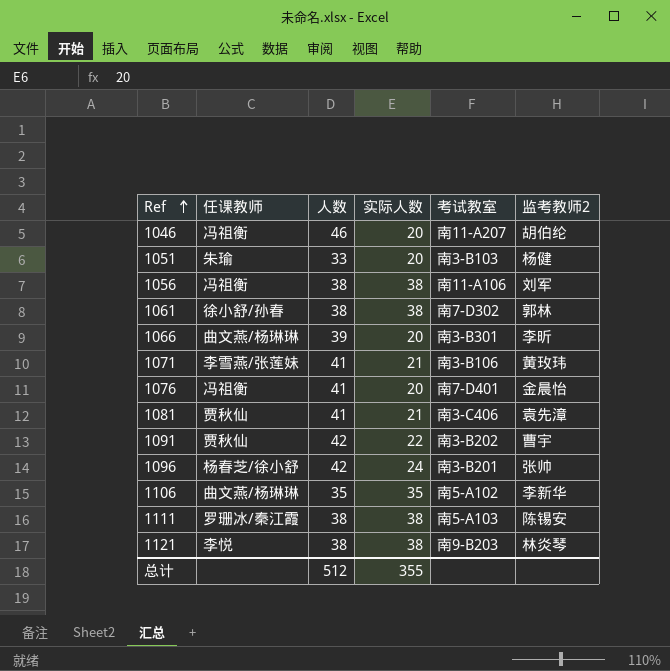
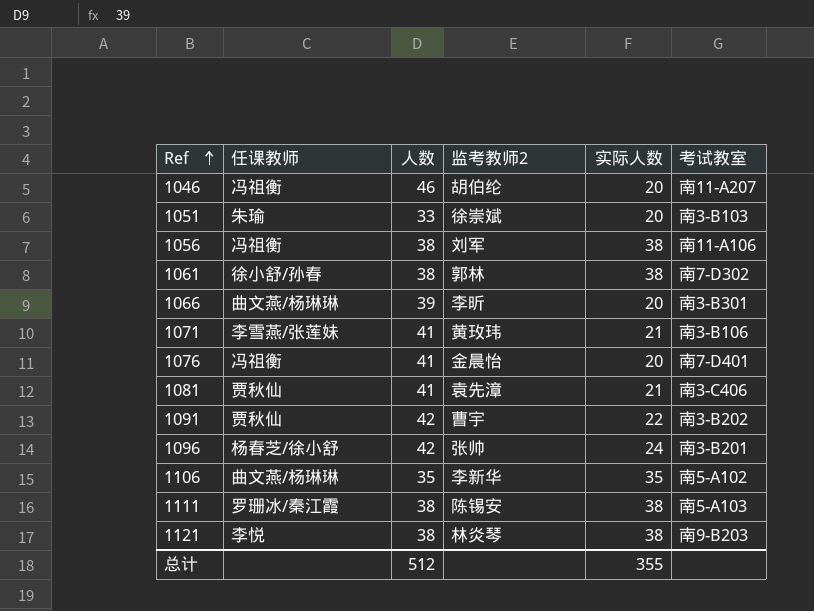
column 监考教师2 | position: 6 -> 4
1051 | 监考教师2: 杨健 -> 徐崇斌

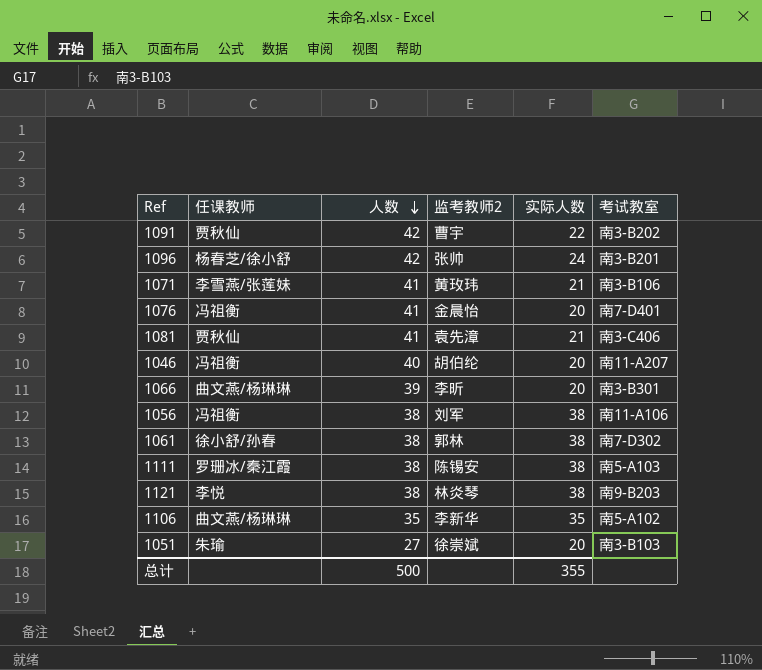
row order: Ref ascending -> 人数 descending
1046 | 人数: 46 -> 40
1051 | 人数: 33 -> 27
总计 | 人数: 512 -> 500

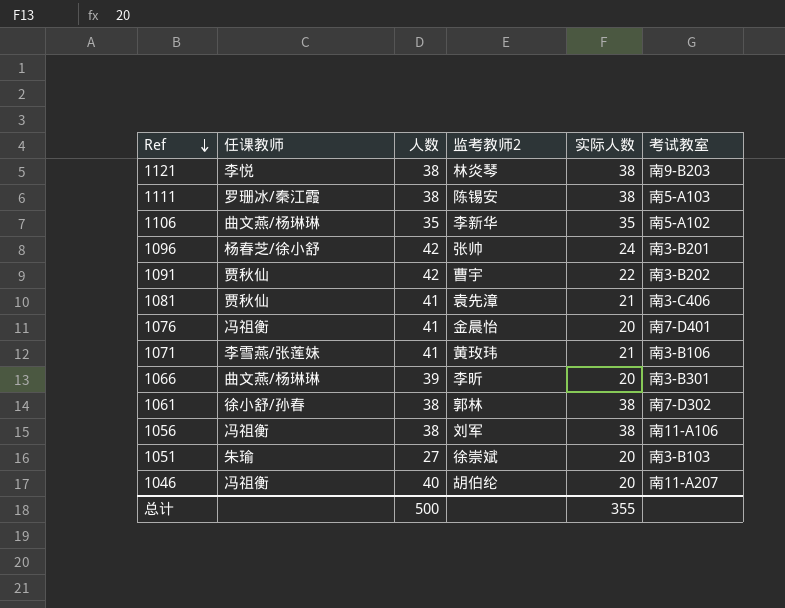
row order: 人数 descending -> Ref descending

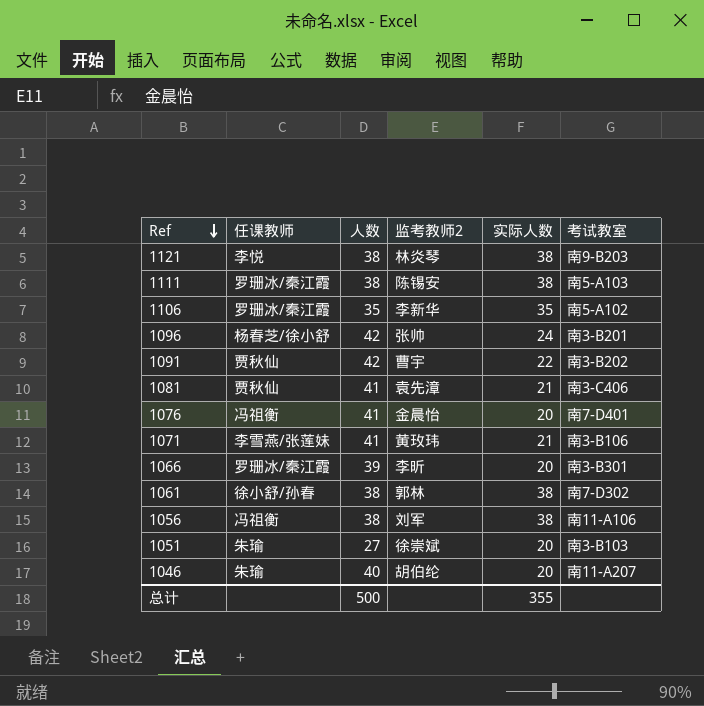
1106 | 任课教师: 曲文燕/杨琳琳 -> 罗珊冰/秦江霞
1066 | 任课教师: 曲文燕/杨琳琳 -> 罗珊冰/秦江霞
1046 | 任课教师: 冯祖衡 -> 朱瑜

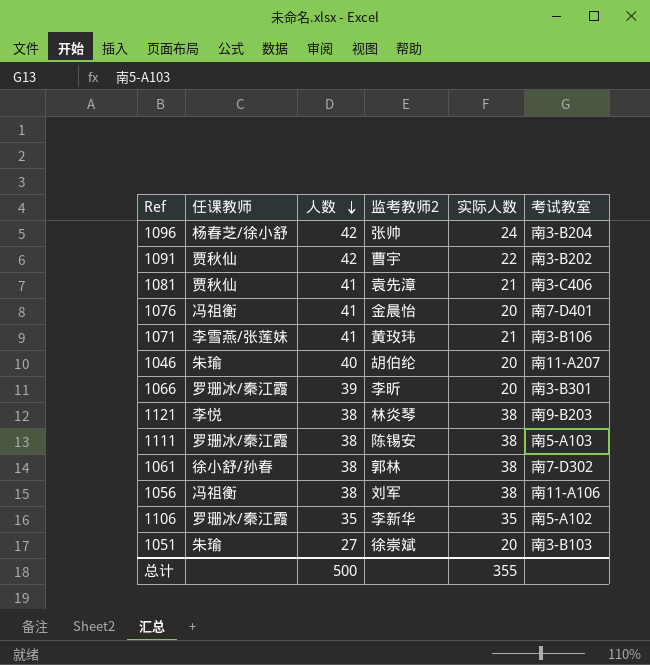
row order: Ref descending -> 人数 descending
1096 | 考试教室: 南3-B201 -> 南3-B204

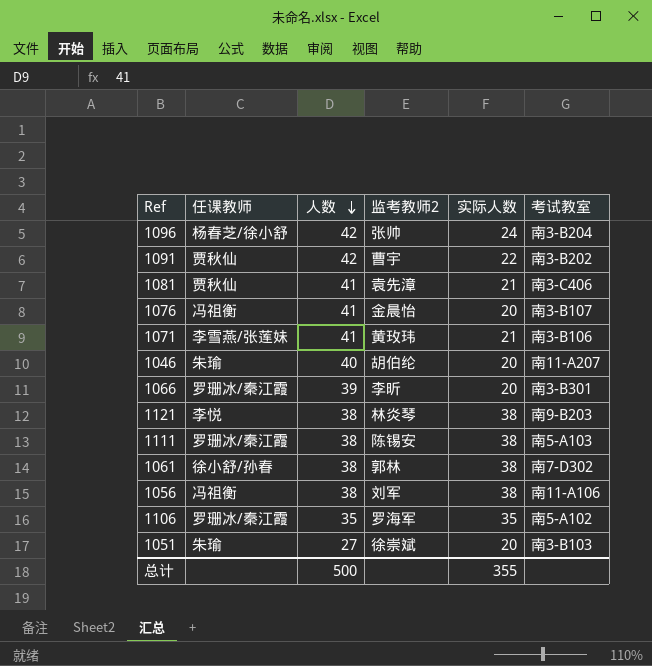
1076 | 考试教室: 南7-D401 -> 南3-B107
1106 | 监考教师2: 李新华 -> 罗海军

